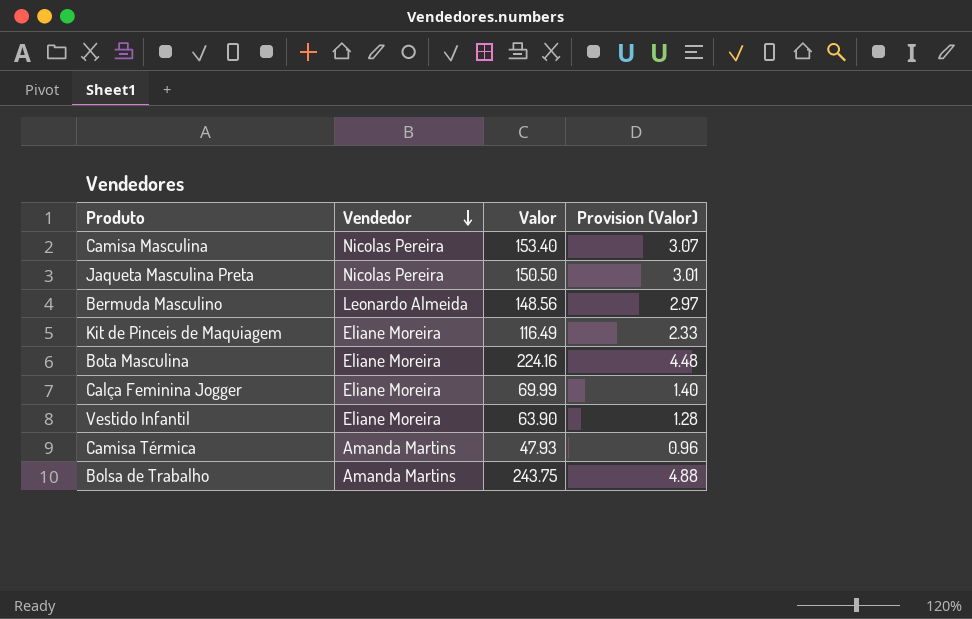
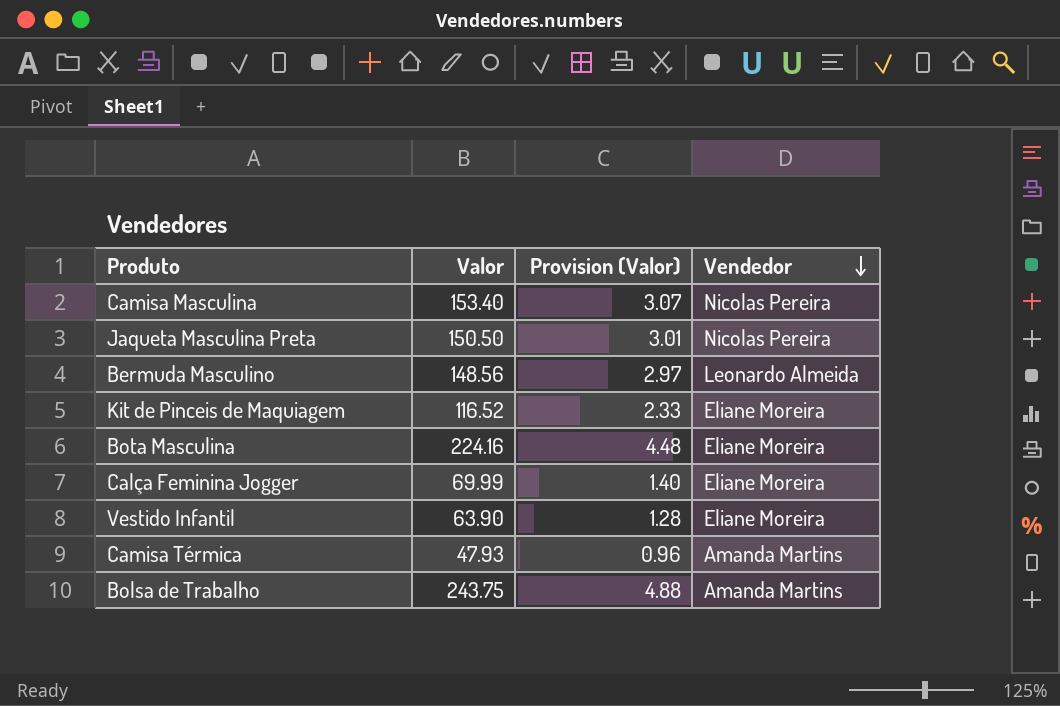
column Vendedor | position: 2 -> 4
Kit de Pinceis de Maquiagem | Valor: 116.49 -> 116.52

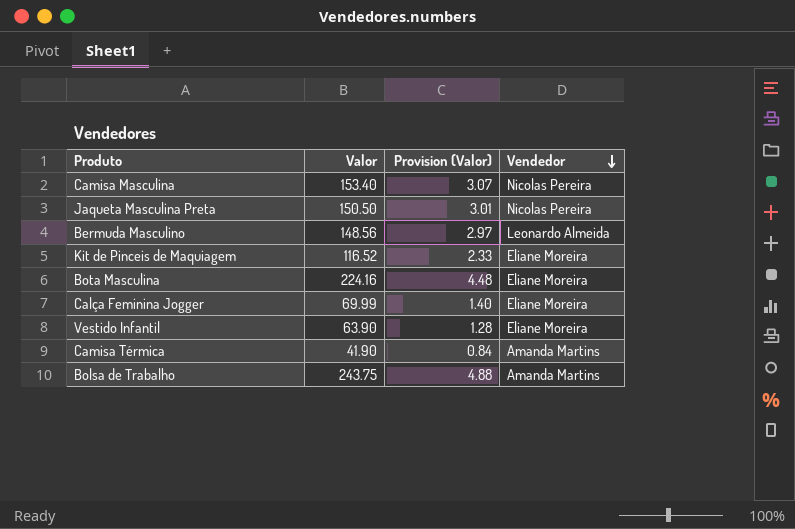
Camisa Térmica | Valor: 47.93 -> 41.90
Camisa Térmica | Provision (Valor): 0.96 -> 0.84

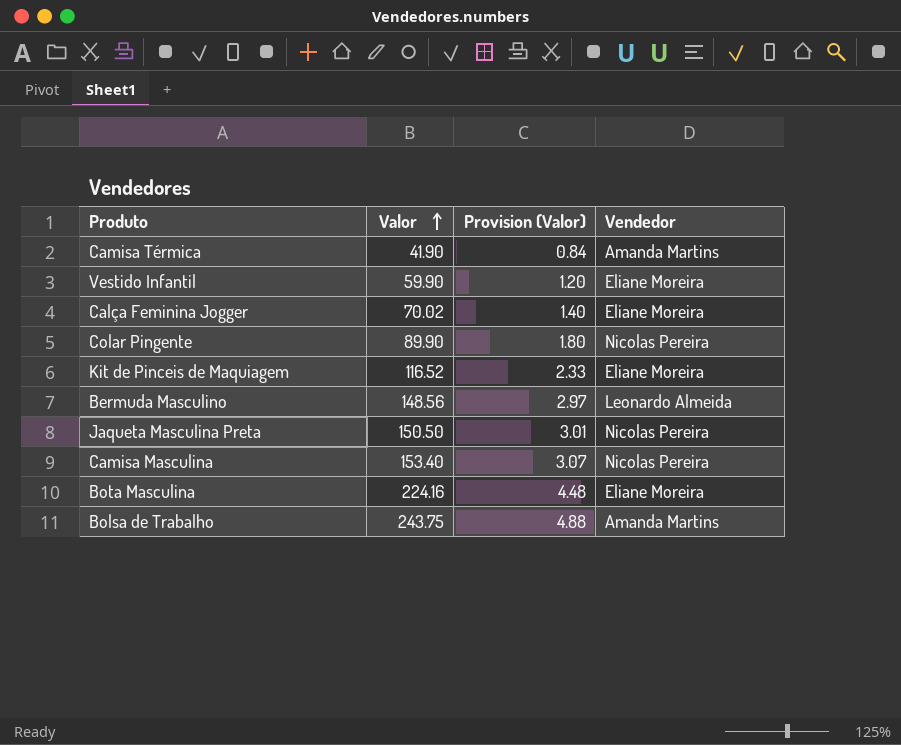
row order: Vendedor descending -> Valor ascending
Vestido Infantil | Valor: 63.90 -> 59.90
Vestido Infantil | Provision (Valor): 1.28 -> 1.20
Calça Feminina Jogger | Valor: 69.99 -> 70.02
row Colar Pingente: none -> 89.90 | 1.80 | Nicolas Pereira

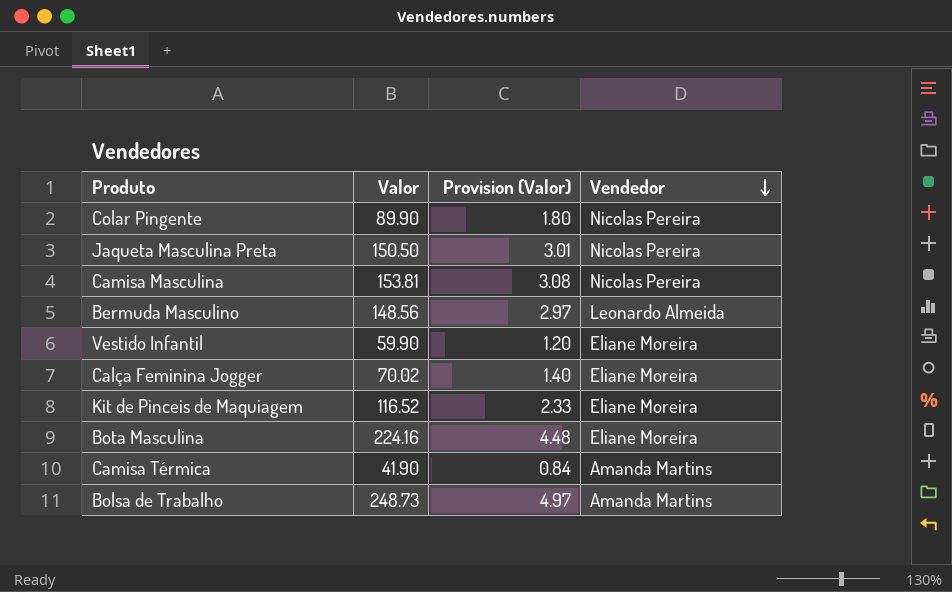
row order: Valor ascending -> Vendedor descending
Camisa Masculina | Valor: 153.40 -> 153.81
Camisa Masculina | Provision (Valor): 3.07 -> 3.08
Bolsa de Trabalho | Valor: 243.75 -> 248.73
Bolsa de Trabalho | Provision (Valor): 4.88 -> 4.97

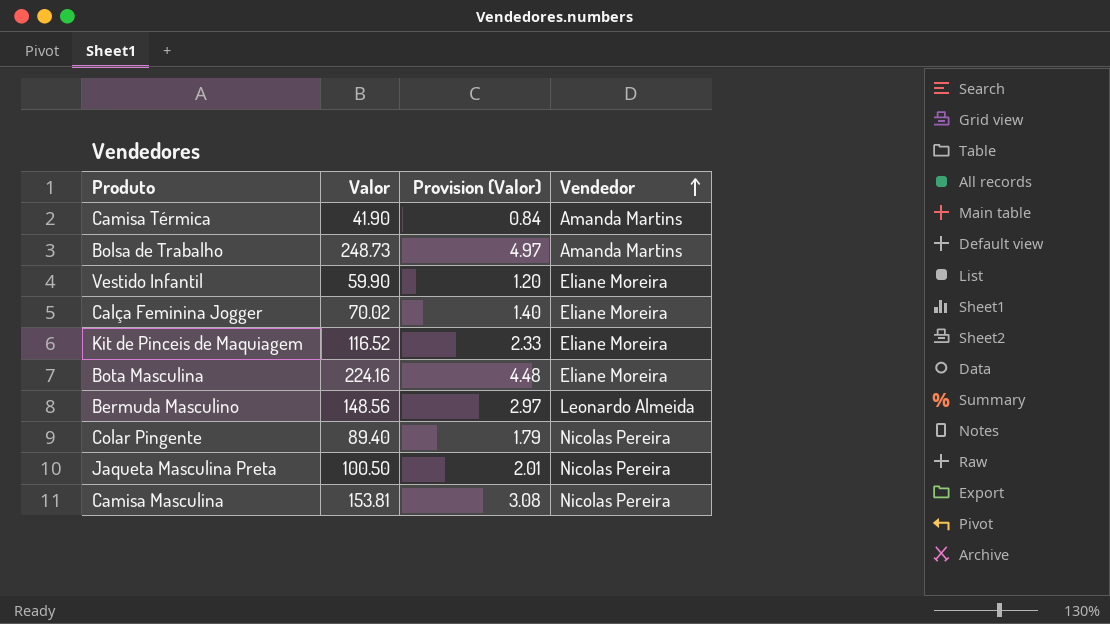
row order: Vendedor descending -> Vendedor ascending
Colar Pingente | Valor: 89.90 -> 89.40
Colar Pingente | Provision (Valor): 1.80 -> 1.79
Jaqueta Masculina Preta | Valor: 150.50 -> 100.50
Jaqueta Masculina Preta | Provision (Valor): 3.01 -> 2.01

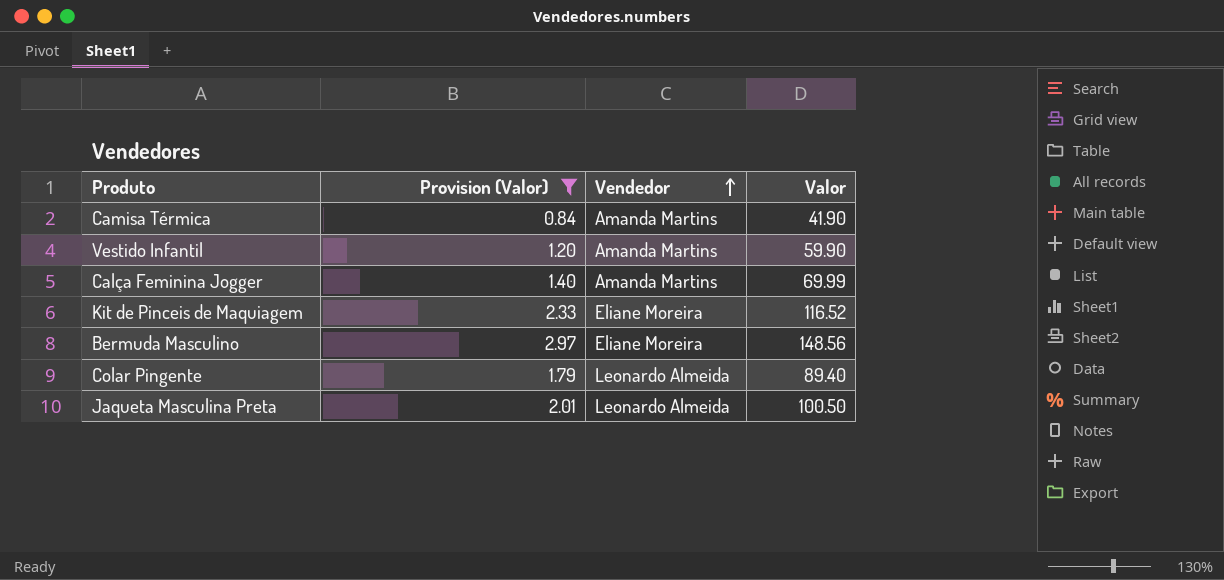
filter: none -> Provision (Valor) <= 2.97
column Valor | position: 2 -> 4
Vestido Infantil | Vendedor: Eliane Moreira -> Amanda Martins
Calça Feminina Jogger | Vendedor: Eliane Moreira -> Amanda Martins
Calça Feminina Jogger | Valor: 70.02 -> 69.99
Bermuda Masculino | Vendedor: Leonardo Almeida -> Eliane Moreira
Colar Pingente | Vendedor: Nicolas Pereira -> Leonardo Almeida
Jaqueta Masculina Preta | Vendedor: Nicolas Pereira -> Leonardo Almeida

